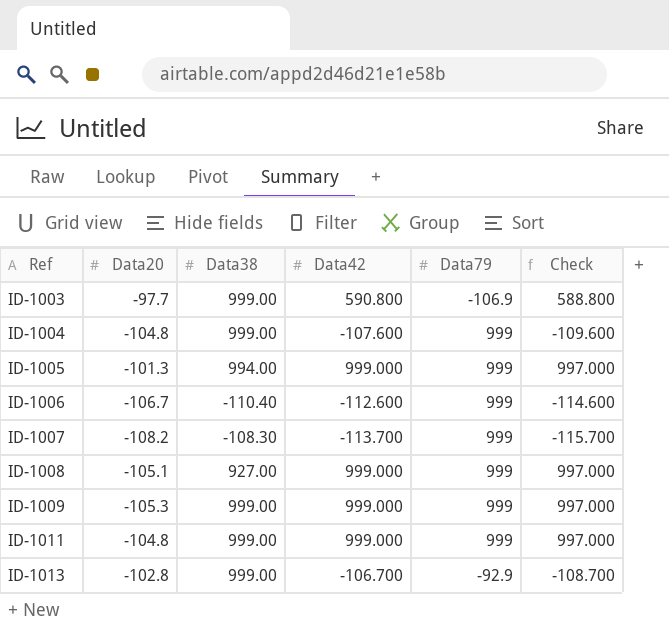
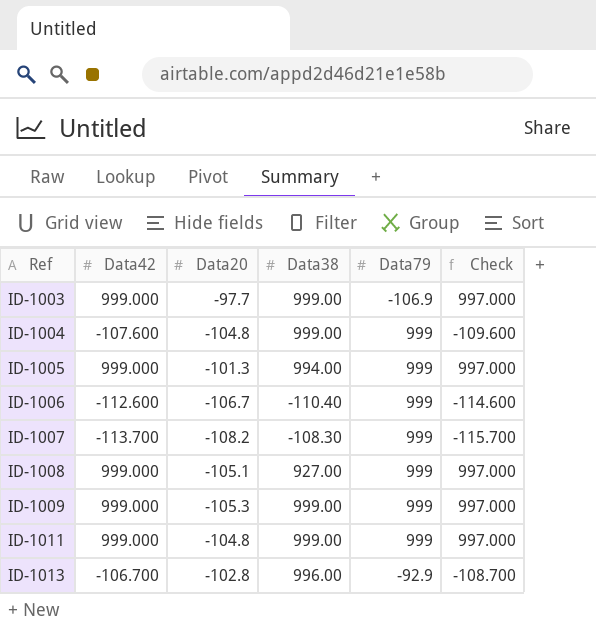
column Data42 | position: 4 -> 2
ID-1003 | Data42: 590.800 -> 999.000
ID-1003 | Check: 588.800 -> 997.000
ID-1013 | Data38: 999.00 -> 996.00

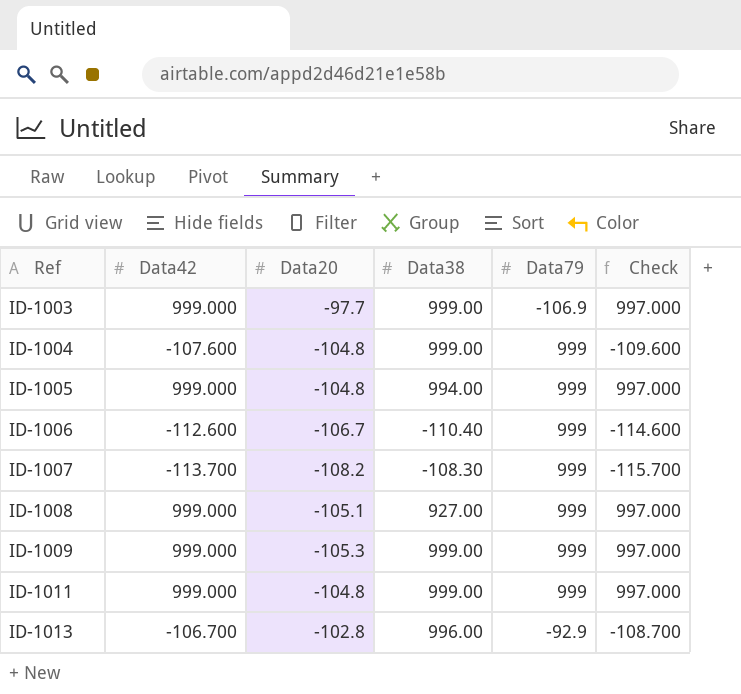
ID-1005 | Data20: -101.3 -> -104.8

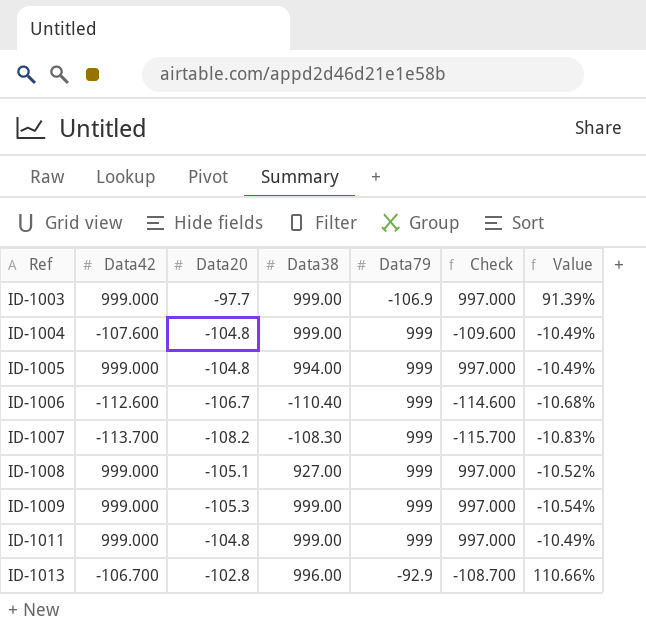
column Value | formula: none -> [Data20] / [Data79]

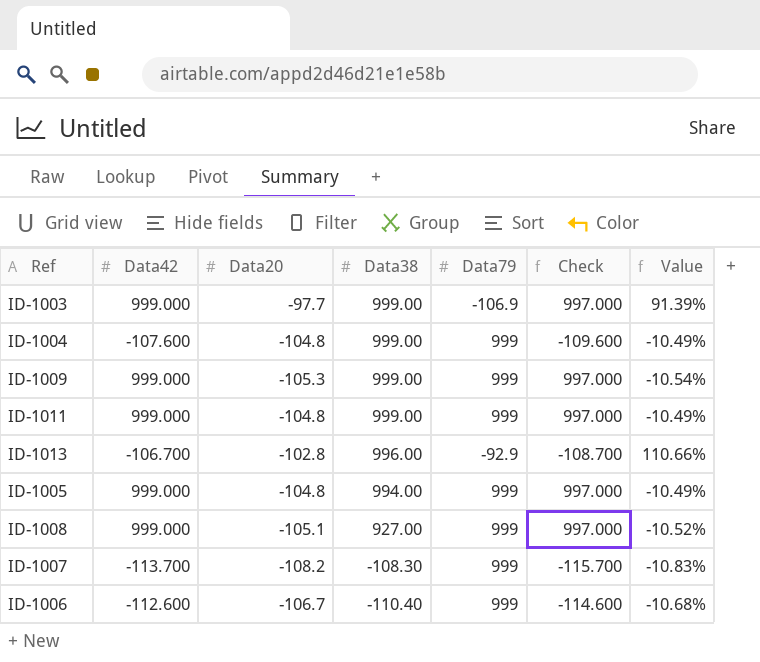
row order: Ref ascending -> Data38 descending

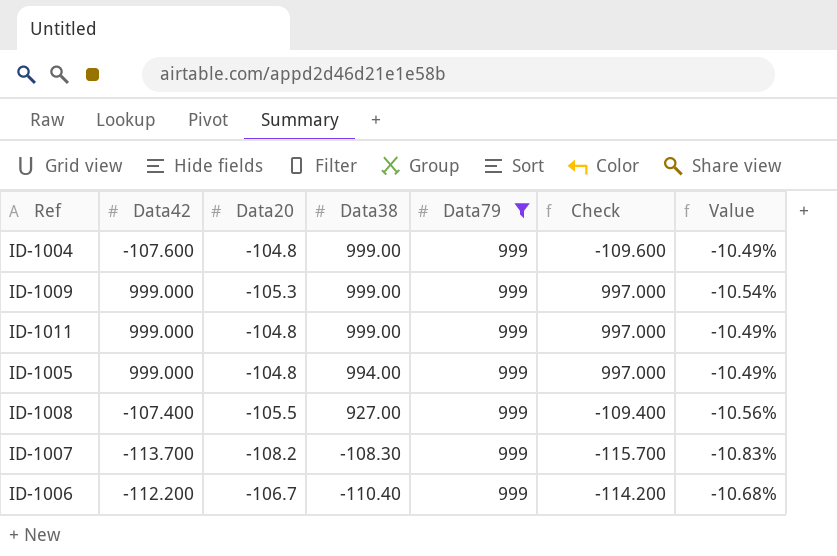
filter: none -> Data79 = 999
ID-1008 | Data42: 999.000 -> -107.400
ID-1008 | Data20: -105.1 -> -105.5
ID-1008 | Check: 997.000 -> -109.400
ID-1008 | Value: -10.52% -> -10.56%
ID-1006 | Data42: -112.600 -> -112.200
ID-1006 | Check: -114.600 -> -114.200

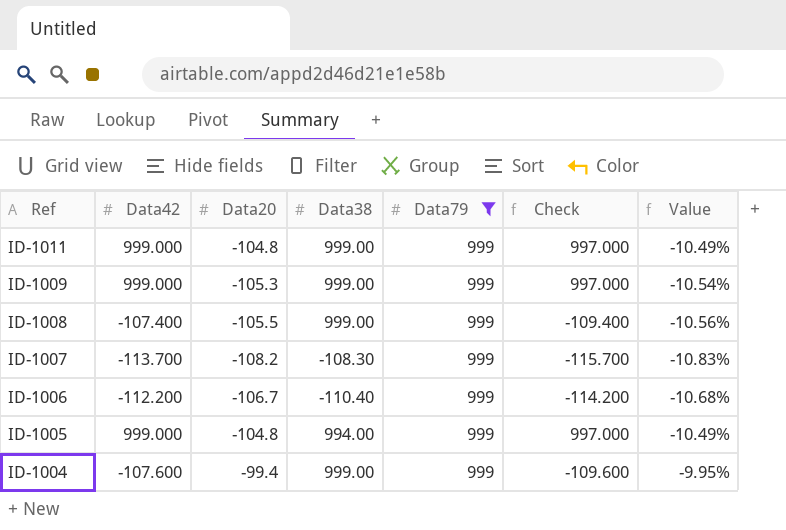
row order: Data38 descending -> Ref descending
ID-1008 | Data38: 927.00 -> 999.00
ID-1004 | Data20: -104.8 -> -99.4
ID-1004 | Value: -10.49% -> -9.95%

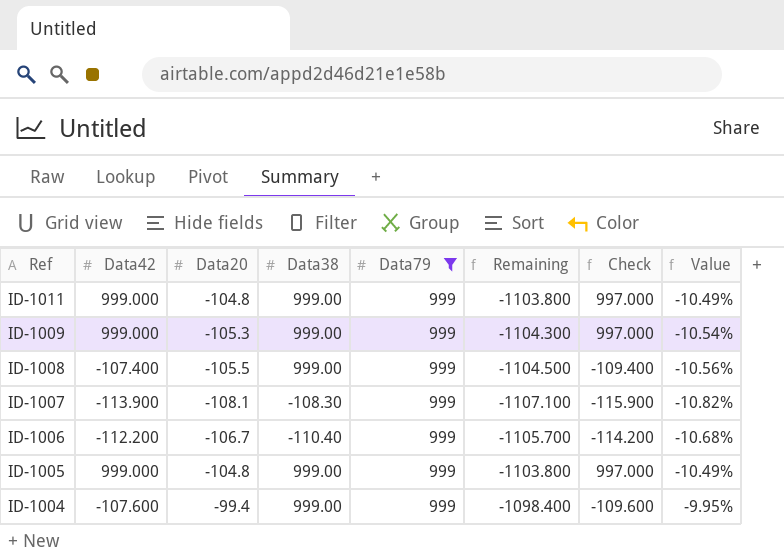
column Remaining | formula: none -> [Data20] - [Data79]
ID-1007 | Data42: -113.700 -> -113.900
ID-1007 | Data20: -108.2 -> -108.1
ID-1007 | Check: -115.700 -> -115.900
ID-1007 | Value: -10.83% -> -10.82%
ID-1005 | Data38: 994.00 -> 999.00

